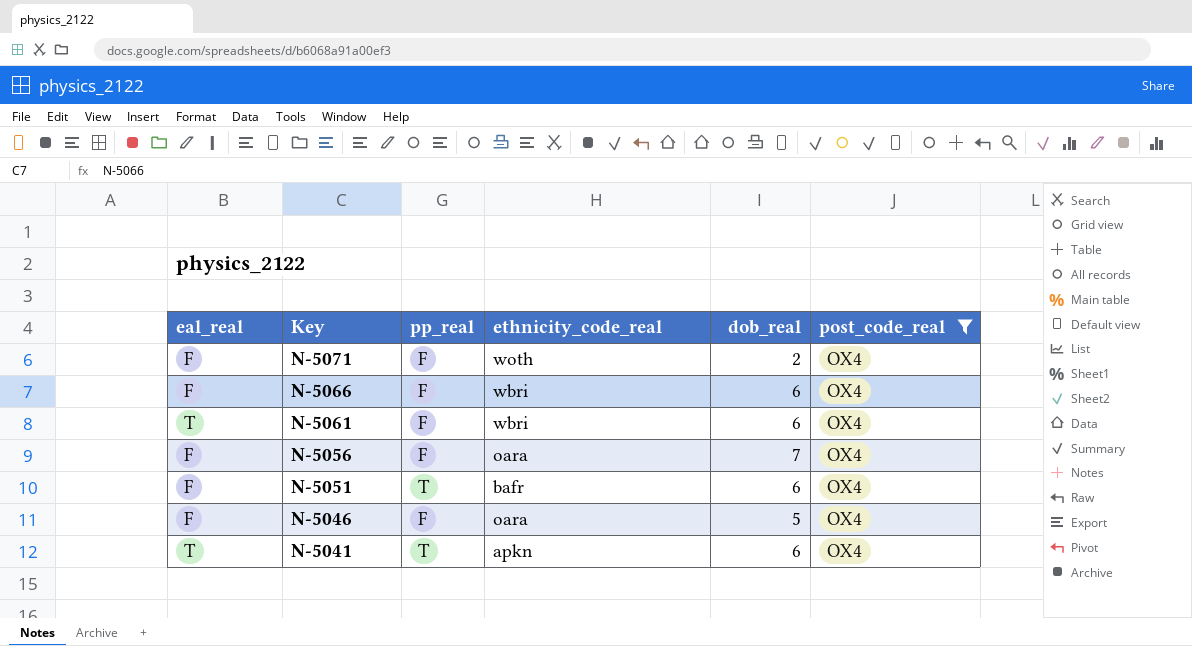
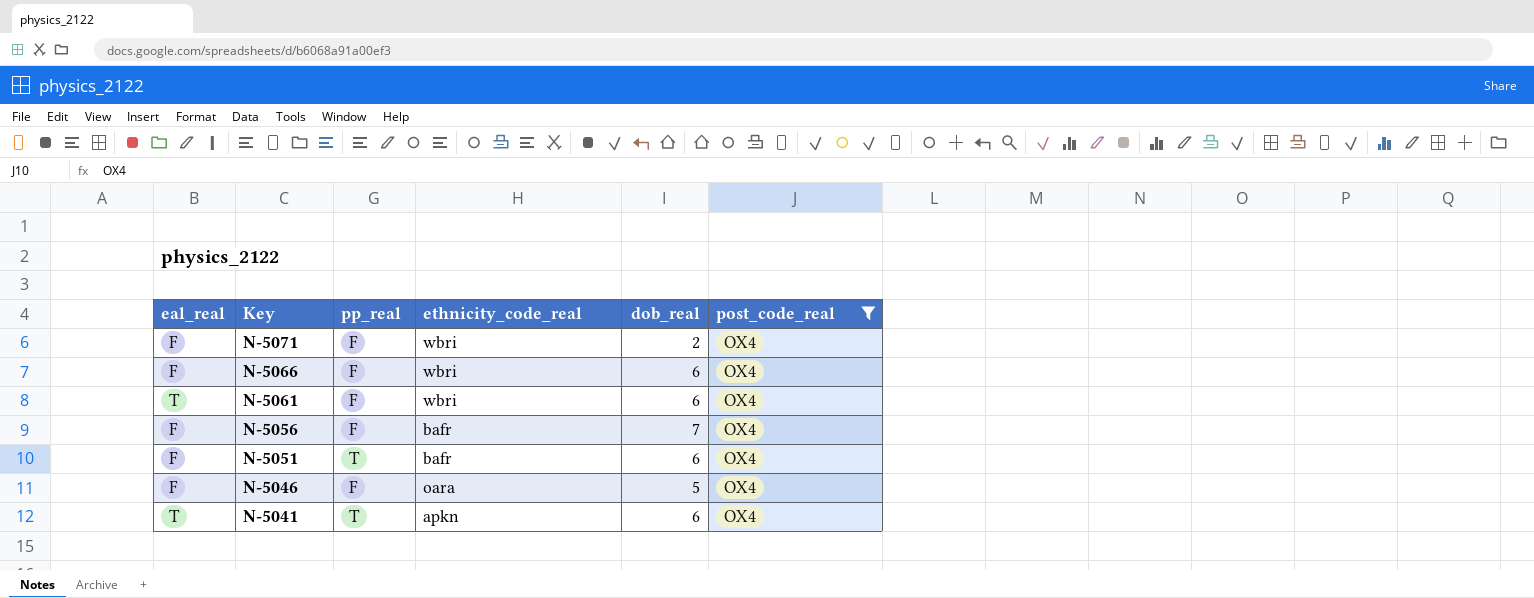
N-5071 | ethnicity_code_real: woth -> wbri
N-5056 | ethnicity_code_real: oara -> bafr

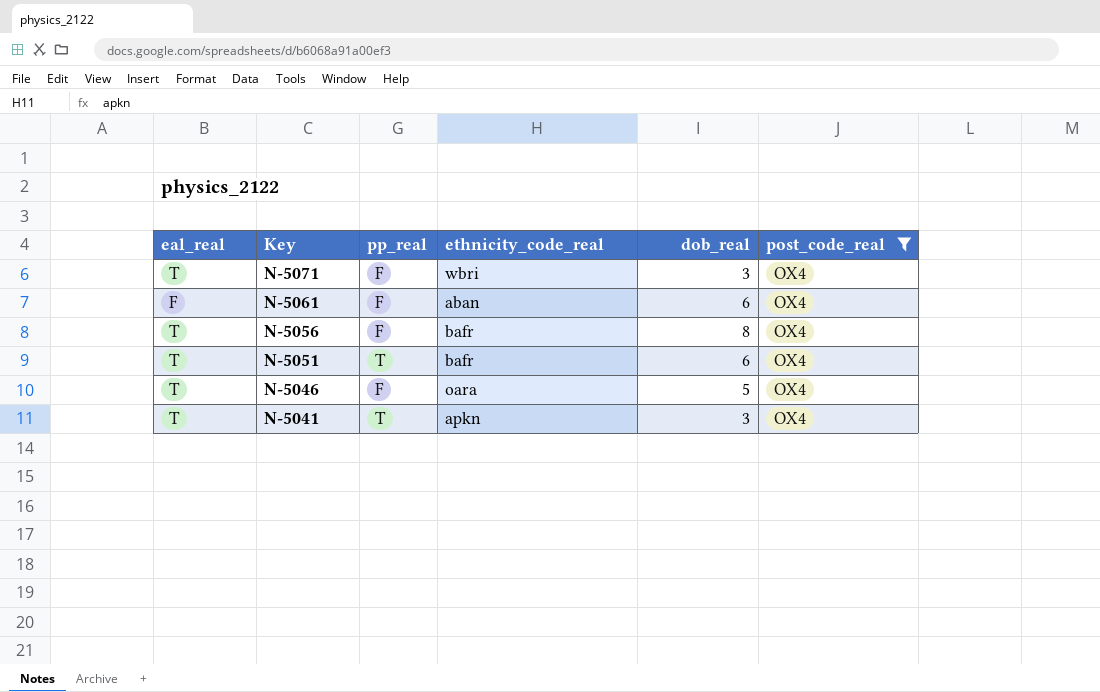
row N-5066: F | F | wbri | 6 | OX4 -> none
N-5071 | eal_real: F -> T
N-5071 | dob_real: 2 -> 3
N-5061 | eal_real: T -> F
N-5061 | ethnicity_code_real: wbri -> aban
N-5056 | eal_real: F -> T
N-5056 | dob_real: 7 -> 8
N-5051 | eal_real: F -> T
N-5046 | eal_real: F -> T
N-5041 | dob_real: 6 -> 3

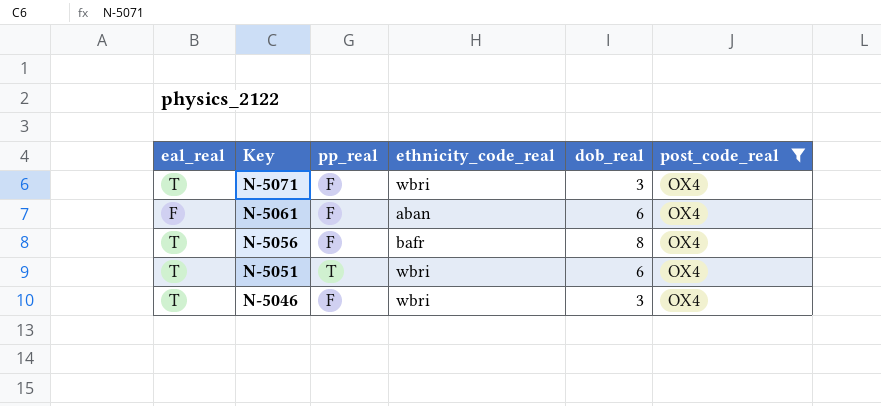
row N-5041: T | T | apkn | 3 | OX4 -> none
N-5051 | ethnicity_code_real: bafr -> wbri
N-5046 | ethnicity_code_real: oara -> wbri
N-5046 | dob_real: 5 -> 3

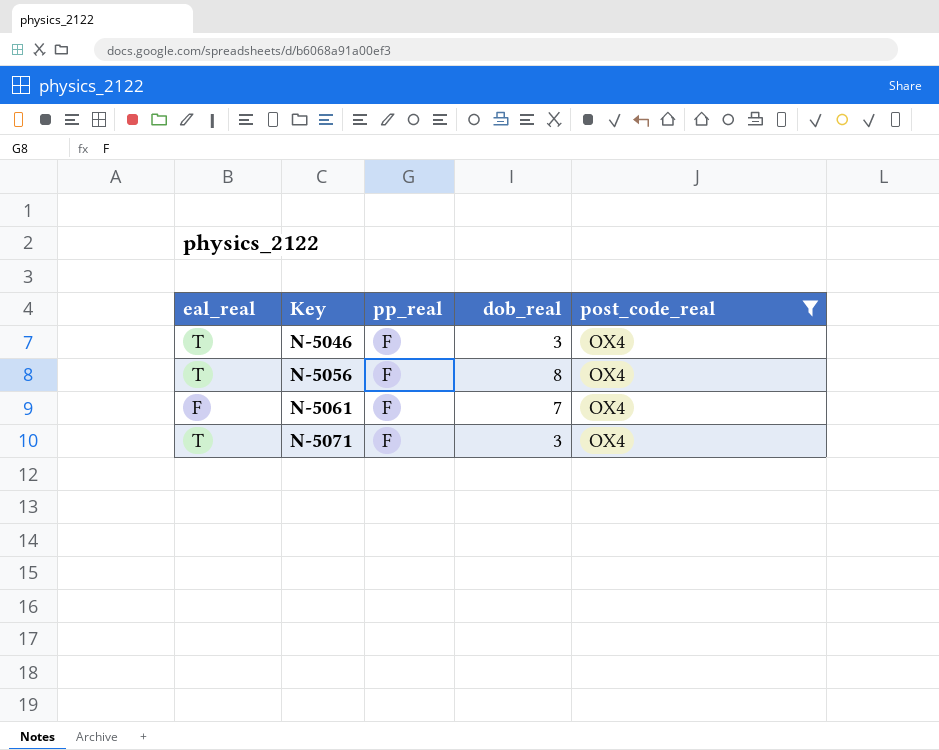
row order: Key descending -> Key ascending
column ethnicity_code_real | position: 4 -> none
row N-5051: T | T | wbri | 6 | OX4 -> none
N-5061 | dob_real: 6 -> 7

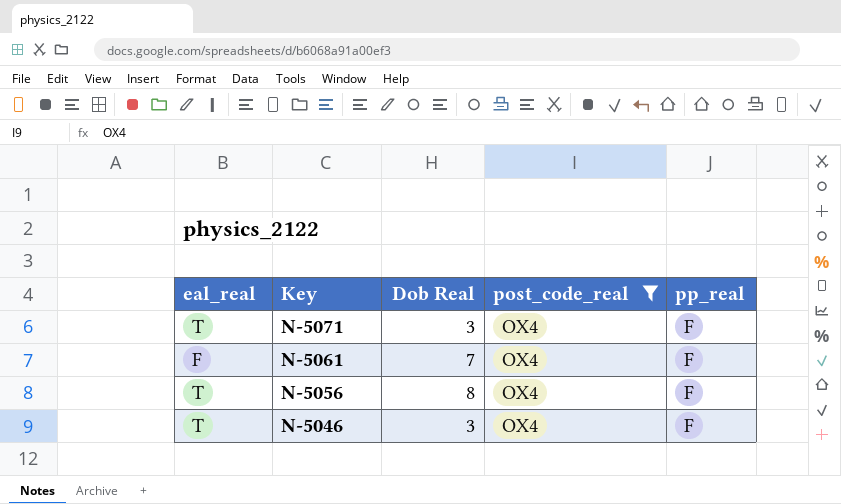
row order: Key ascending -> Key descending
column name: dob_real -> Dob Real
column pp_real | position: 3 -> 5

